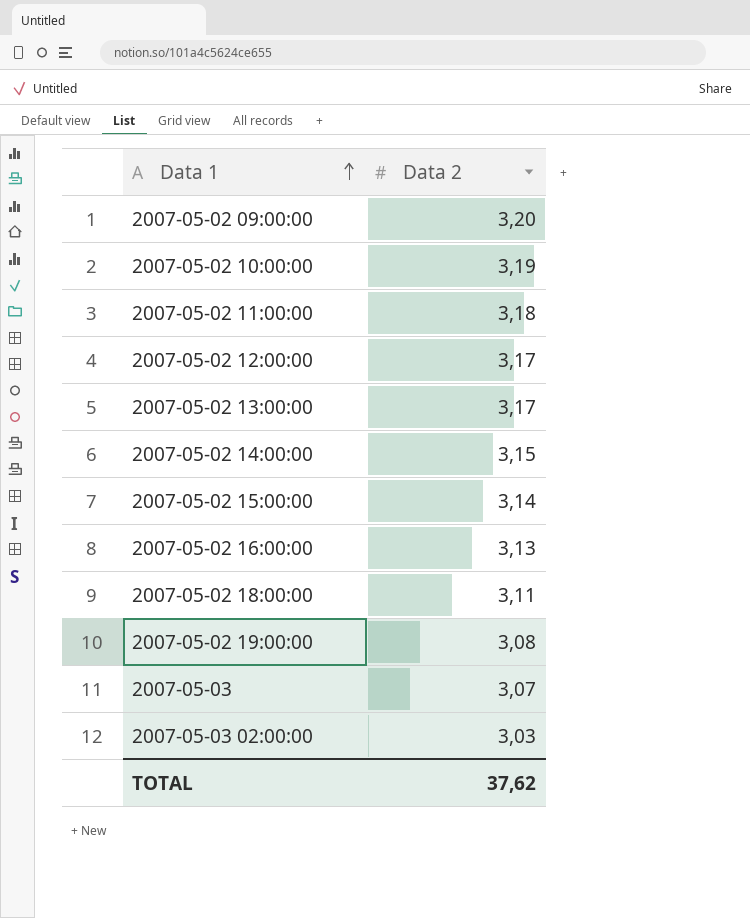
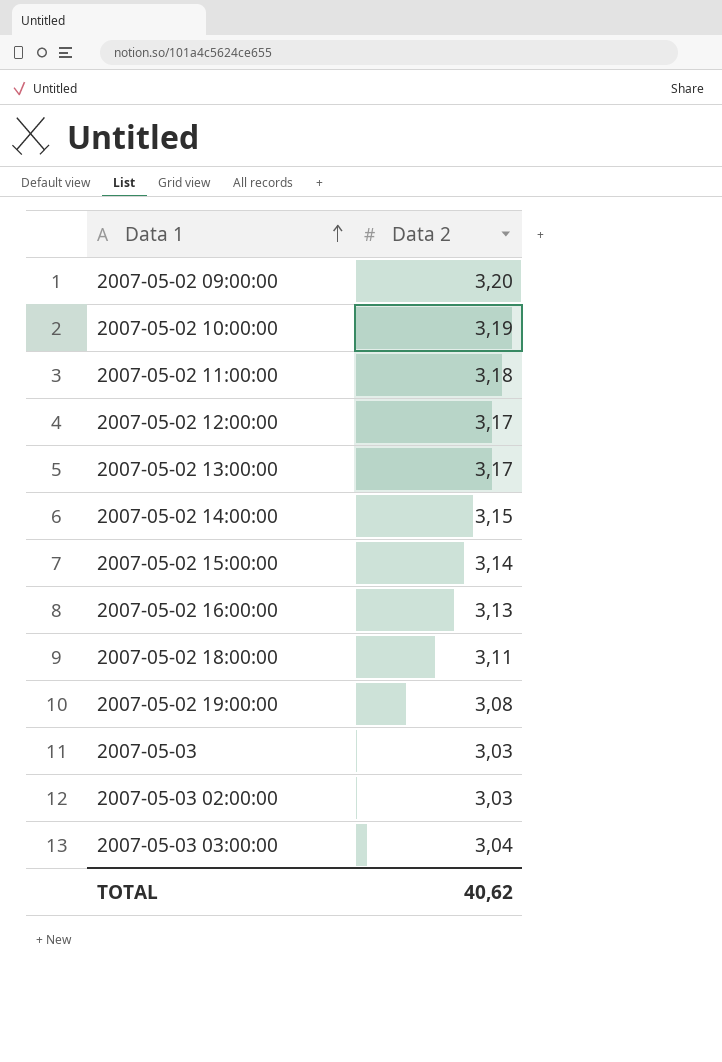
2007-05-03 | Data 2: 3,07 -> 3,03
row 2007-05-03 03:00:00: none -> 3,04
TOTAL | Data 2: 37,62 -> 40,62

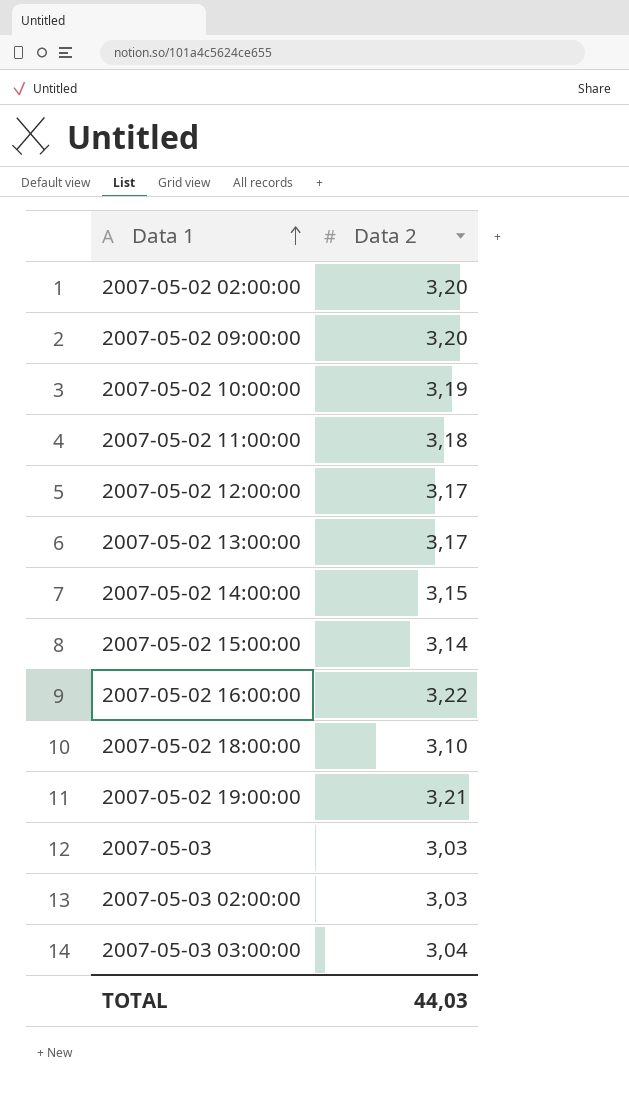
row 2007-05-02 02:00:00: none -> 3,20
2007-05-02 16:00:00 | Data 2: 3,13 -> 3,22
2007-05-02 18:00:00 | Data 2: 3,11 -> 3,10
2007-05-02 19:00:00 | Data 2: 3,08 -> 3,21
TOTAL | Data 2: 40,62 -> 44,03

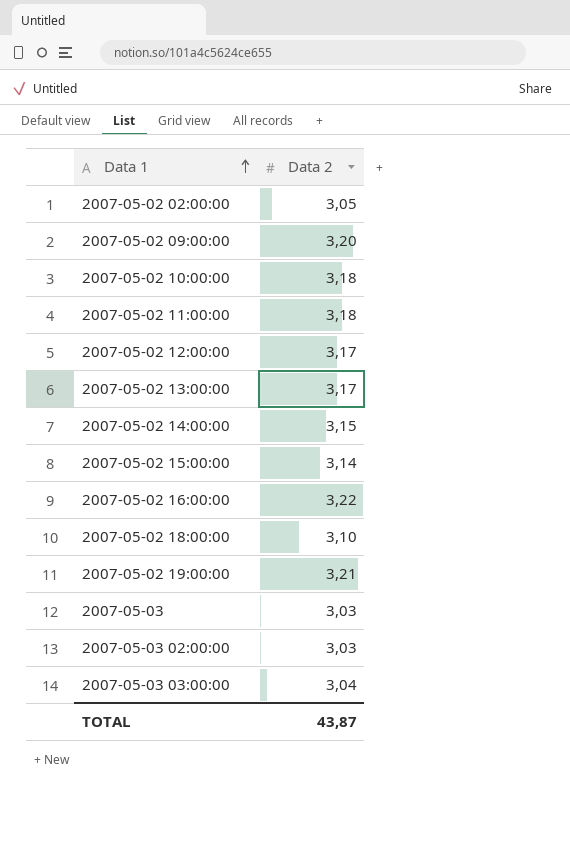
2007-05-02 02:00:00 | Data 2: 3,20 -> 3,05
2007-05-02 10:00:00 | Data 2: 3,19 -> 3,18
TOTAL | Data 2: 44,03 -> 43,87

